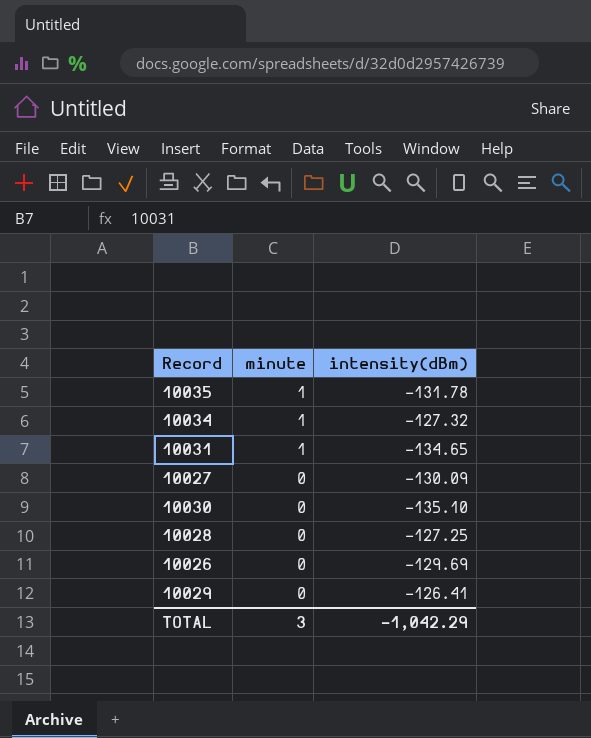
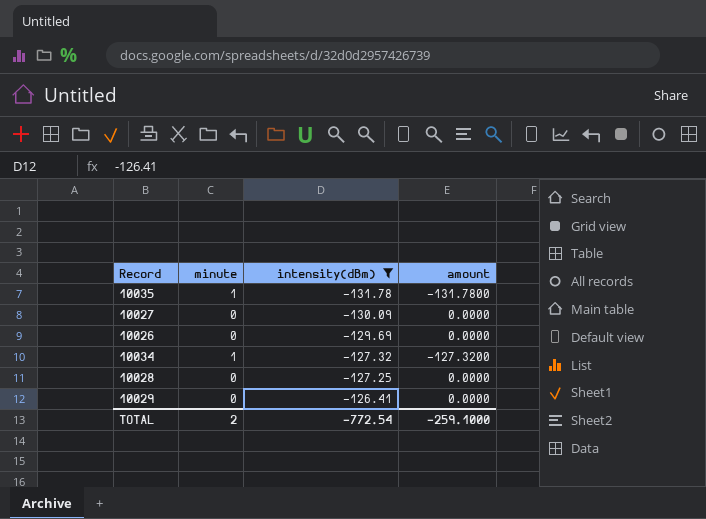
filter: none -> intensity(dBm) >= -131.78
row order: minute descending -> intensity(dBm) ascending
column amount | formula: none -> [minute] * [intensity(dBm)]
TOTAL | minute: 3 -> 2
TOTAL | intensity(dBm): -1,042.29 -> -772.54

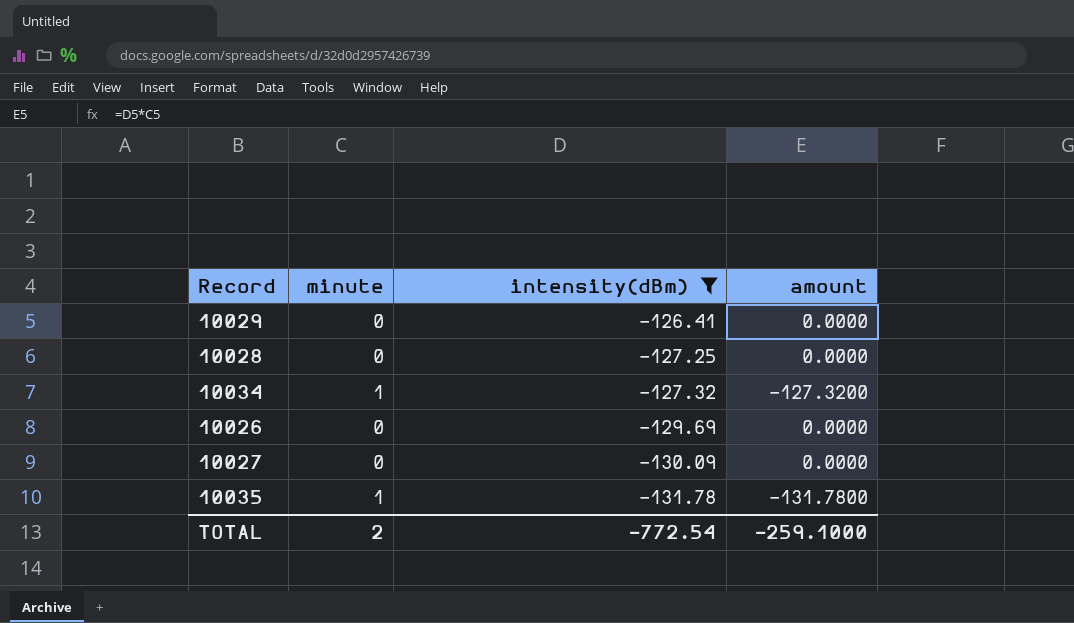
row order: intensity(dBm) ascending -> intensity(dBm) descending

